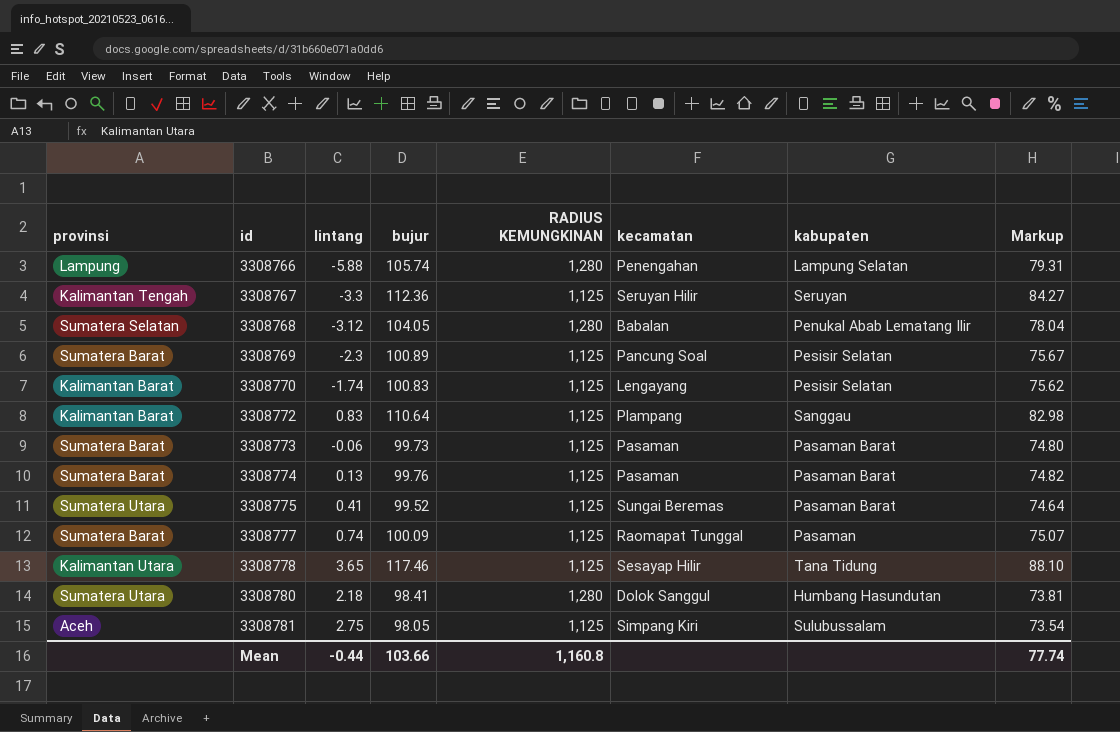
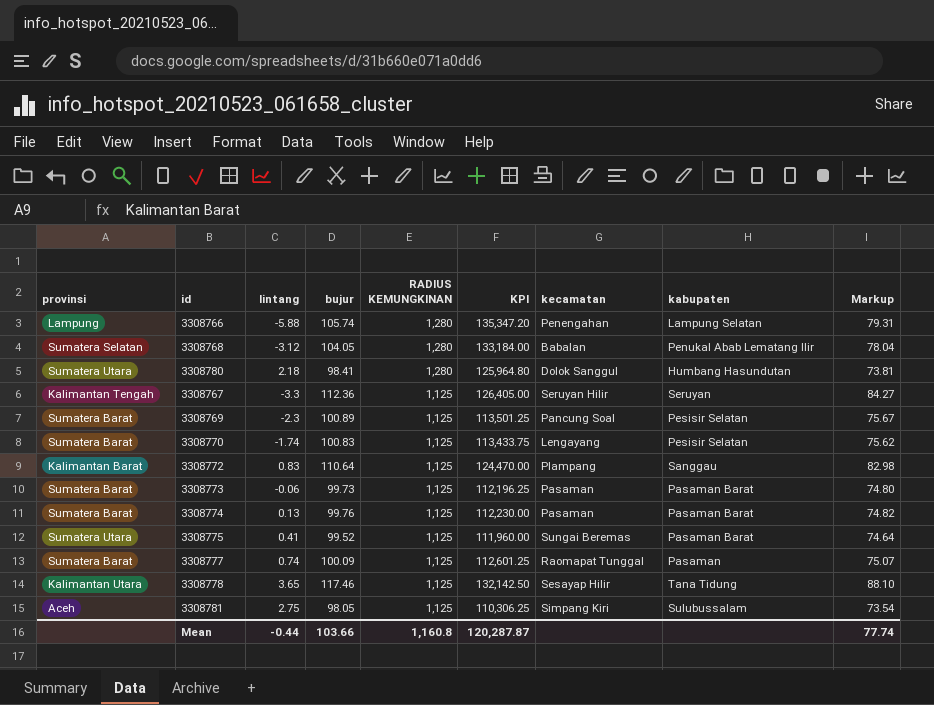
row order: id ascending -> RADIUS KEMUNGKINAN descending
column KPI | formula: none -> [bujur] * [RADIUS KEMUNGKINAN]
3308770 | provinsi: Kalimantan Barat -> Sumatera Barat

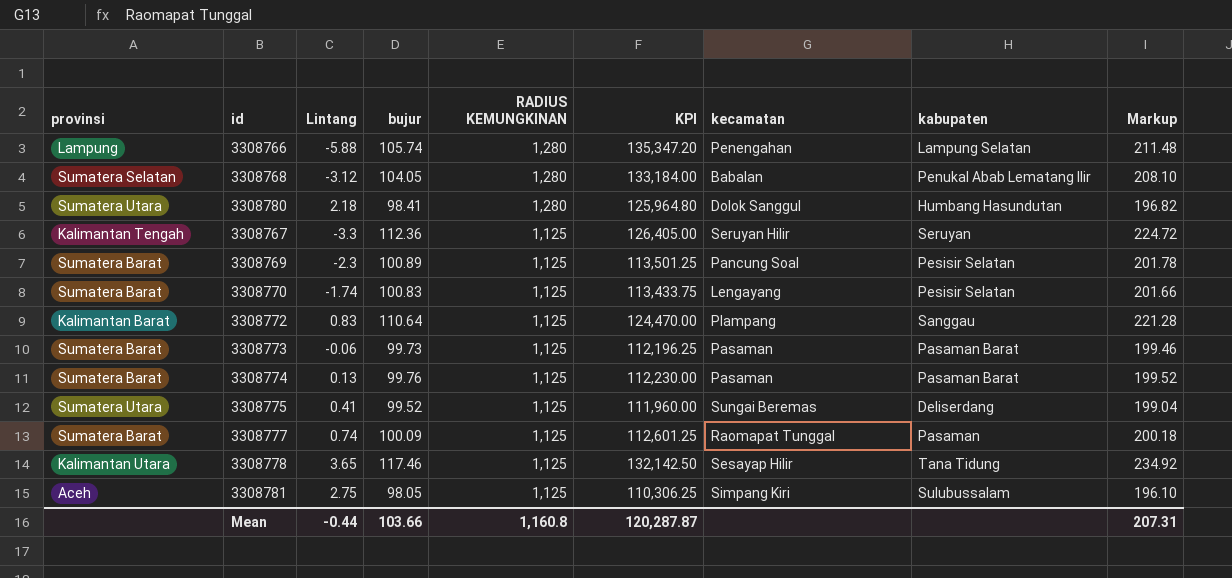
column name: lintang -> Lintang
column Markup | formula: [bujur] * 0.75 -> [bujur] * 2
3308775 | kabupaten: Pasaman Barat -> Deliserdang
Mean | Markup: 77.74 -> 207.31

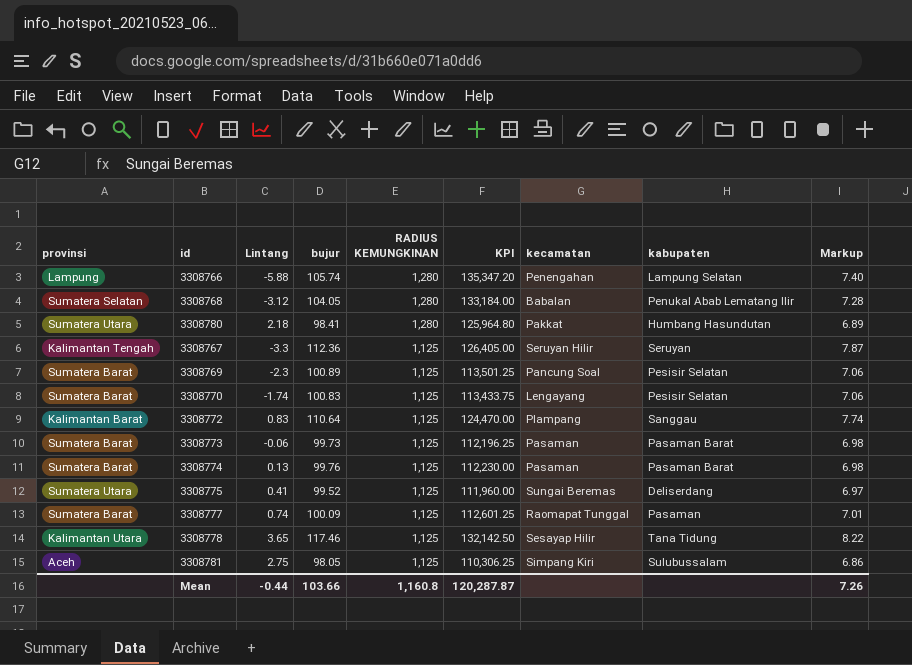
column Markup | formula: [bujur] * 2 -> [bujur] * 0.07
3308780 | kecamatan: Dolok Sanggul -> Pakkat
Mean | Markup: 207.31 -> 7.26

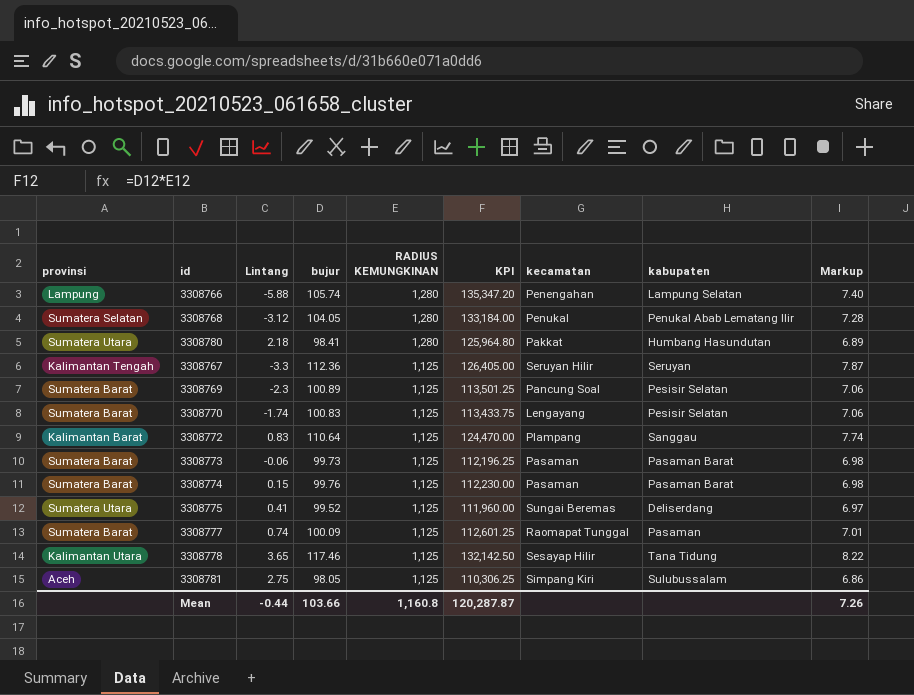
3308768 | kecamatan: Babalan -> Penukal
3308774 | Lintang: 0.13 -> 0.15

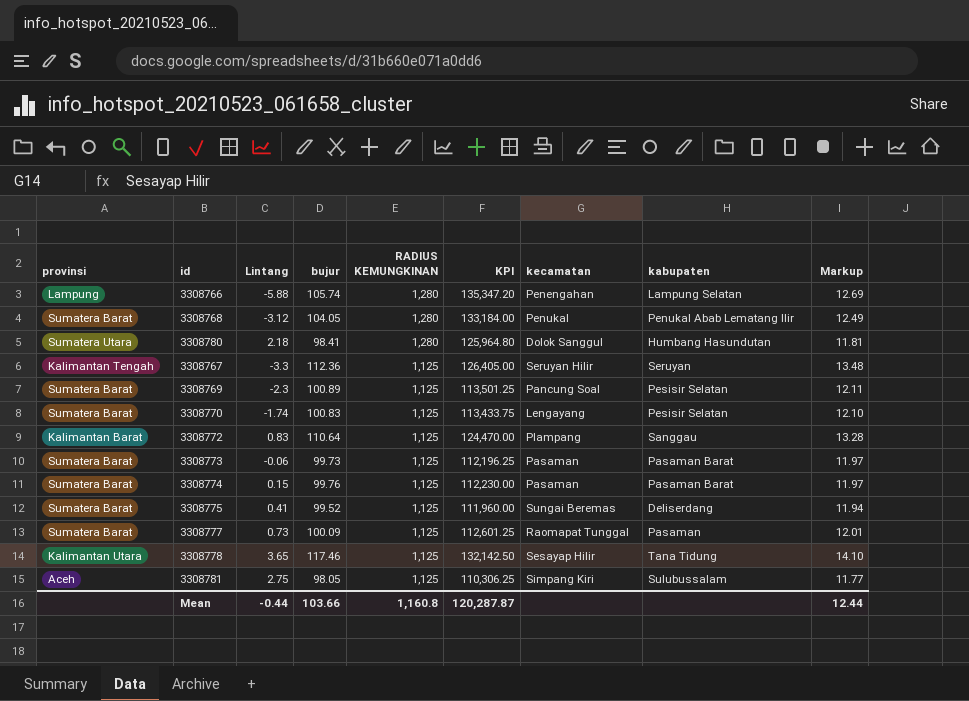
column Markup | formula: [bujur] * 0.07 -> [bujur] * 0.12
3308768 | provinsi: Sumatera Selatan -> Sumatera Barat
3308780 | kecamatan: Pakkat -> Dolok Sanggul
3308775 | provinsi: Sumatera Utara -> Sumatera Barat
3308777 | Lintang: 0.74 -> 0.73
Mean | Markup: 7.26 -> 12.44

